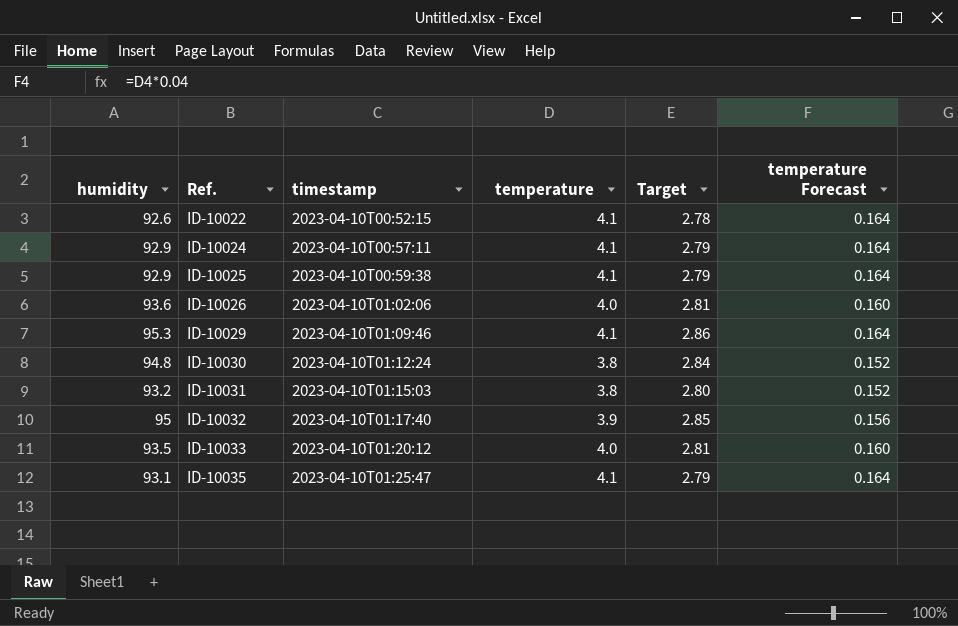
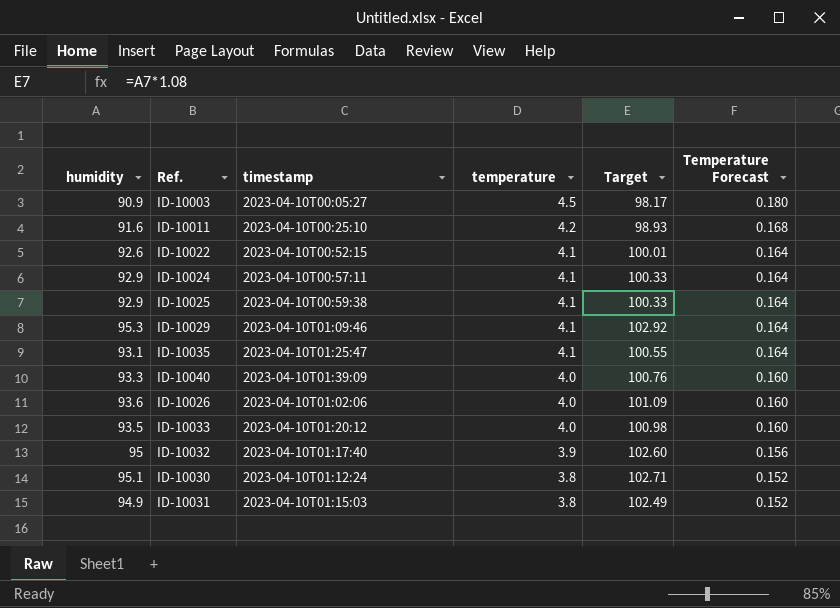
row order: Ref. ascending -> temperature descending
column Target | formula: [humidity] * 0.03 -> [humidity] * 1.08
column name: temperature Forecast -> Temperature Forecast
row ID-10003: none -> 90.9 | 2023-04-10T00:05:27 | 4.5 | 98.17 | 0.180
row ID-10011: none -> 91.6 | 2023-04-10T00:25:10 | 4.2 | 98.93 | 0.168
row ID-10040: none -> 93.3 | 2023-04-10T01:39:09 | 4.0 | 100.76 | 0.160
ID-10030 | humidity: 94.8 -> 95.1
ID-10031 | humidity: 93.2 -> 94.9

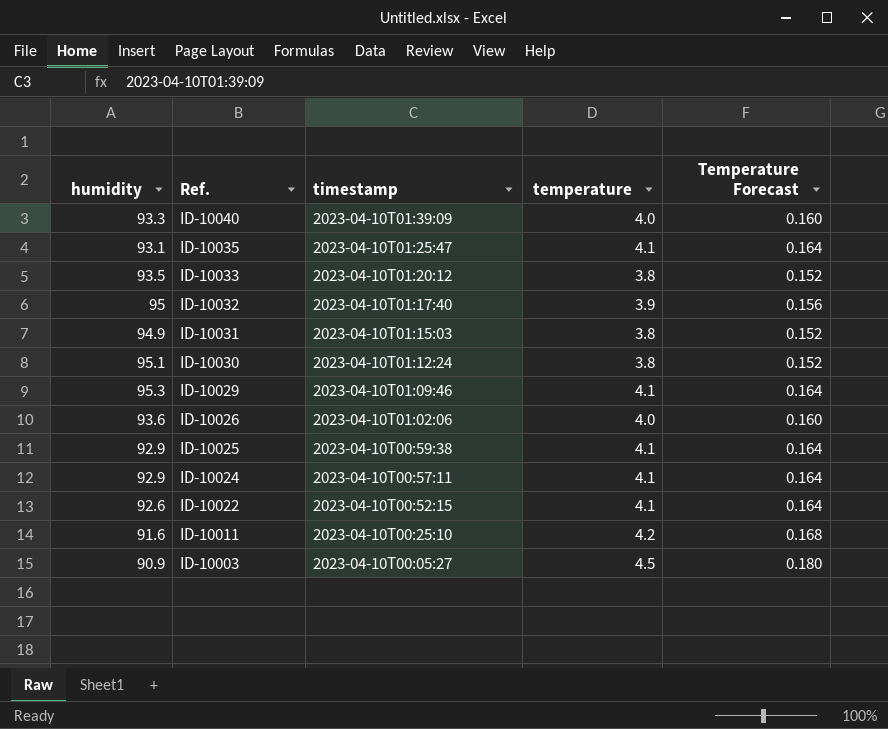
row order: temperature descending -> Ref. descending
column Target | formula: [humidity] * 1.08 -> none
ID-10033 | temperature: 4.0 -> 3.8
ID-10033 | Temperature Forecast: 0.160 -> 0.152

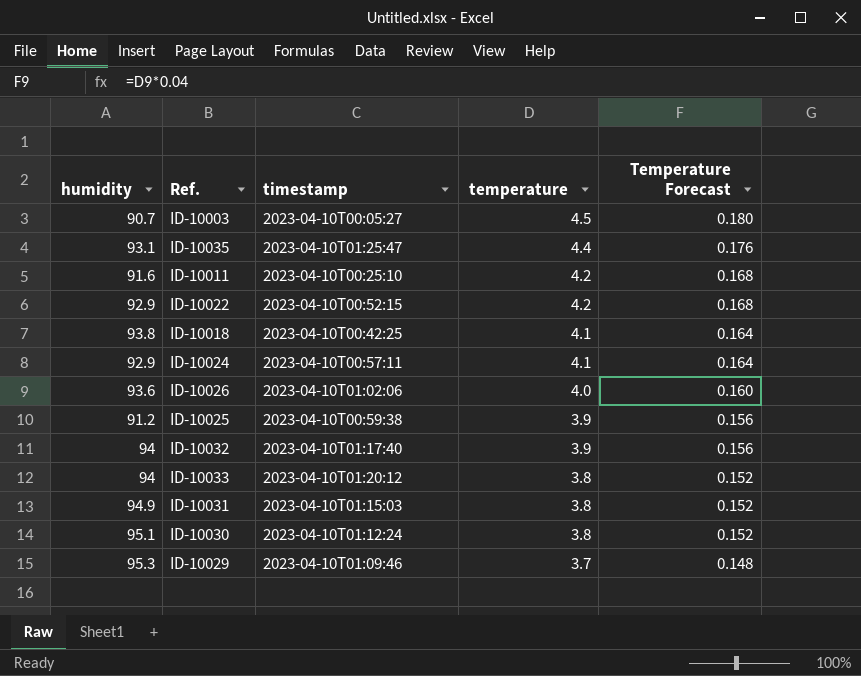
row order: Ref. descending -> temperature descending
row ID-10040: 93.3 | 2023-04-10T01:39:09 | 4.0 | 0.160 -> none
ID-10003 | humidity: 90.9 -> 90.7
ID-10035 | temperature: 4.1 -> 4.4
ID-10035 | Temperature Forecast: 0.164 -> 0.176
ID-10022 | humidity: 92.6 -> 92.9
ID-10022 | temperature: 4.1 -> 4.2
ID-10022 | Temperature Forecast: 0.164 -> 0.168
row ID-10018: none -> 93.8 | 2023-04-10T00:42:25 | 4.1 | 0.164
ID-10025 | humidity: 92.9 -> 91.2
ID-10025 | temperature: 4.1 -> 3.9
ID-10025 | Temperature Forecast: 0.164 -> 0.156
ID-10032 | humidity: 95 -> 94
ID-10033 | humidity: 93.5 -> 94
ID-10029 | temperature: 4.1 -> 3.7
ID-10029 | Temperature Forecast: 0.164 -> 0.148

